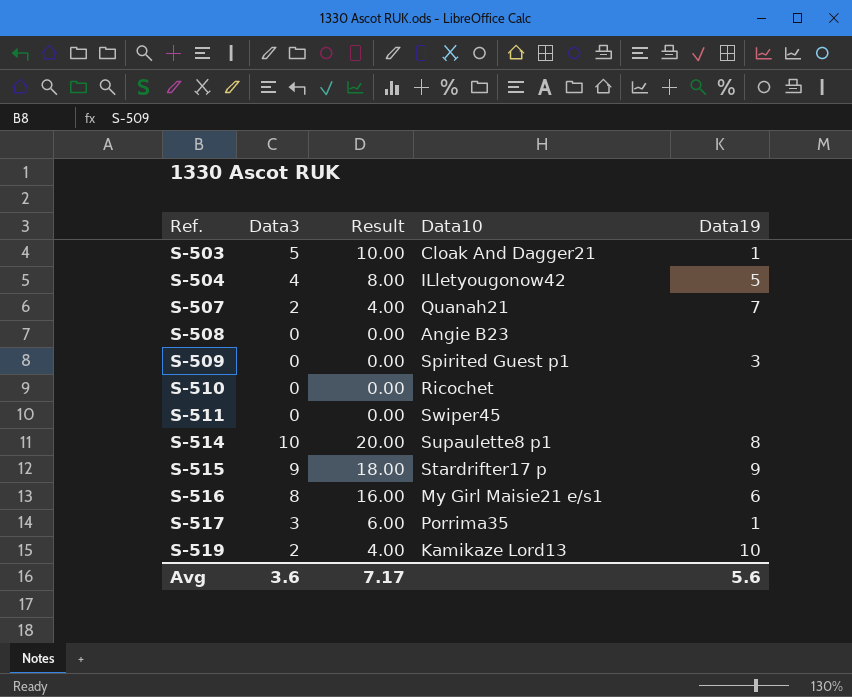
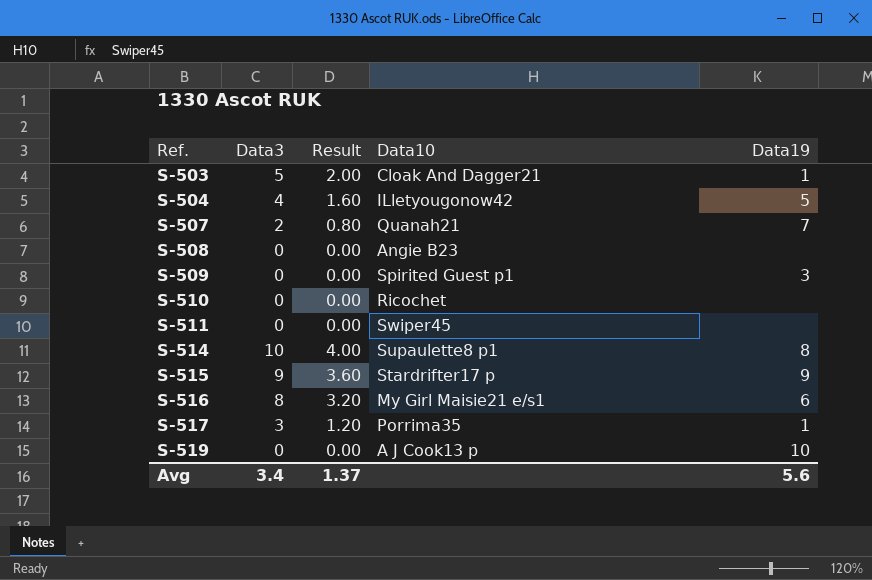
column Result | formula: [Data3] * 2 -> [Data3] * 0.4
S-519 | Data3: 2 -> 0
S-519 | Data10: Kamikaze Lord13 -> A J Cook13 p
Avg | Data3: 3.6 -> 3.4
Avg | Result: 7.17 -> 1.37

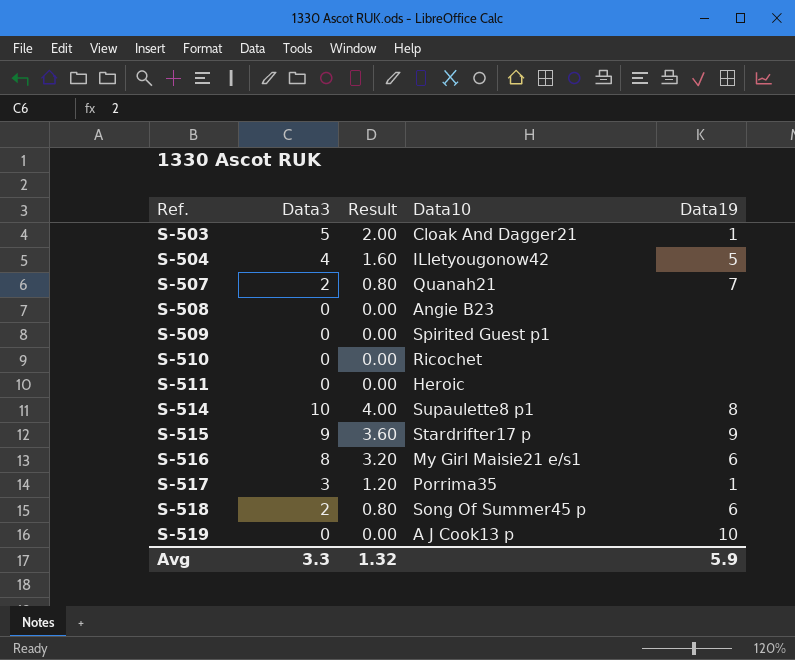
S-509 | Data19: 3 -> none
S-511 | Data10: Swiper45 -> Heroic
row S-518: none -> 2 | 0.80 | Song Of Summer45 p | 6
Avg | Data3: 3.4 -> 3.3
Avg | Result: 1.37 -> 1.32
Avg | Data19: 5.6 -> 5.9

